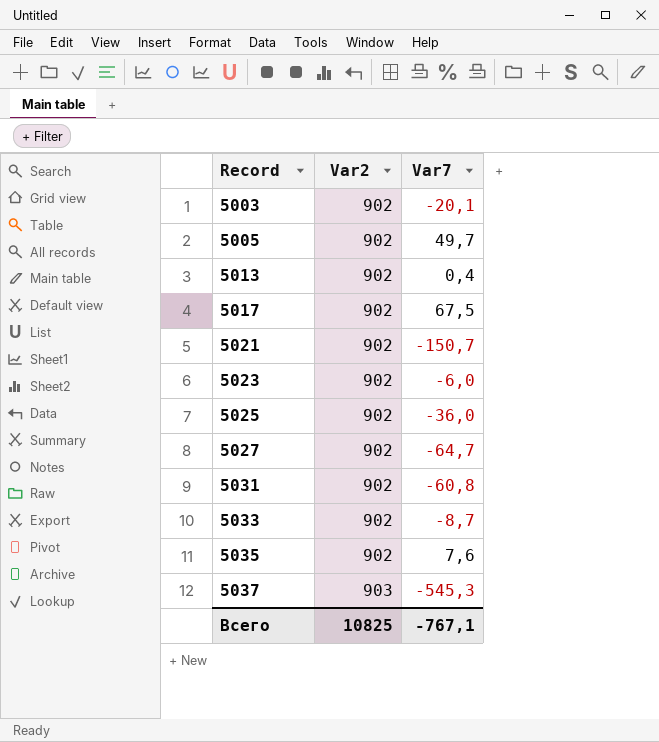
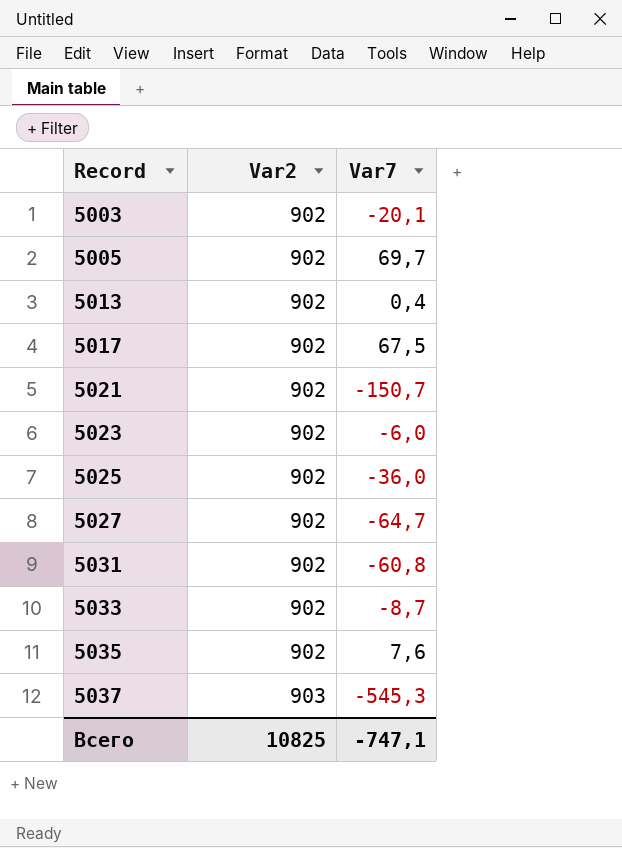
5005 | Var7: 49,7 -> 69,7
Всего | Var7: -767,1 -> -747,1

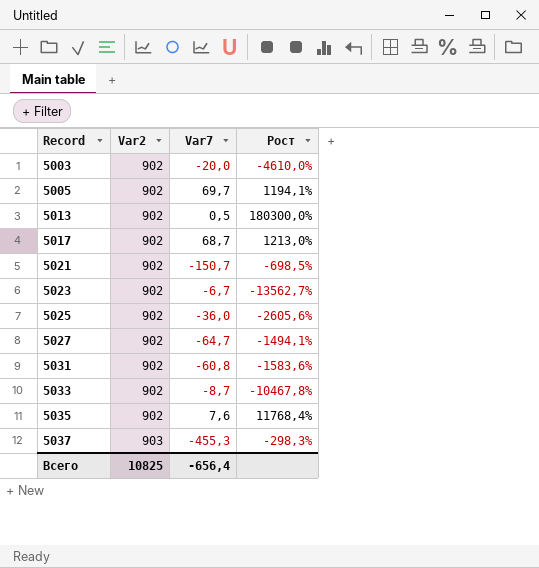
column Рост | formula: none -> ([Var2] - [Var7]) / [Var7]
5003 | Var7: -20,1 -> -20,0
5013 | Var7: 0,4 -> 0,5
5017 | Var7: 67,5 -> 68,7
5023 | Var7: -6,0 -> -6,7
5037 | Var7: -545,3 -> -455,3
Всего | Var7: -747,1 -> -656,4

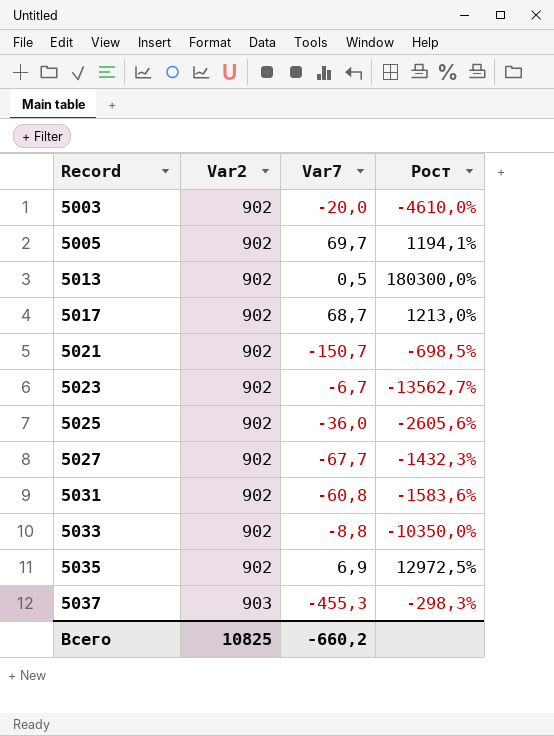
5027 | Var7: -64,7 -> -67,7
5027 | Рост: -1494,1% -> -1432,3%
5033 | Var7: -8,7 -> -8,8
5033 | Рост: -10467,8% -> -10350,0%
5035 | Var7: 7,6 -> 6,9
5035 | Рост: 11768,4% -> 12972,5%
Всего | Var7: -656,4 -> -660,2

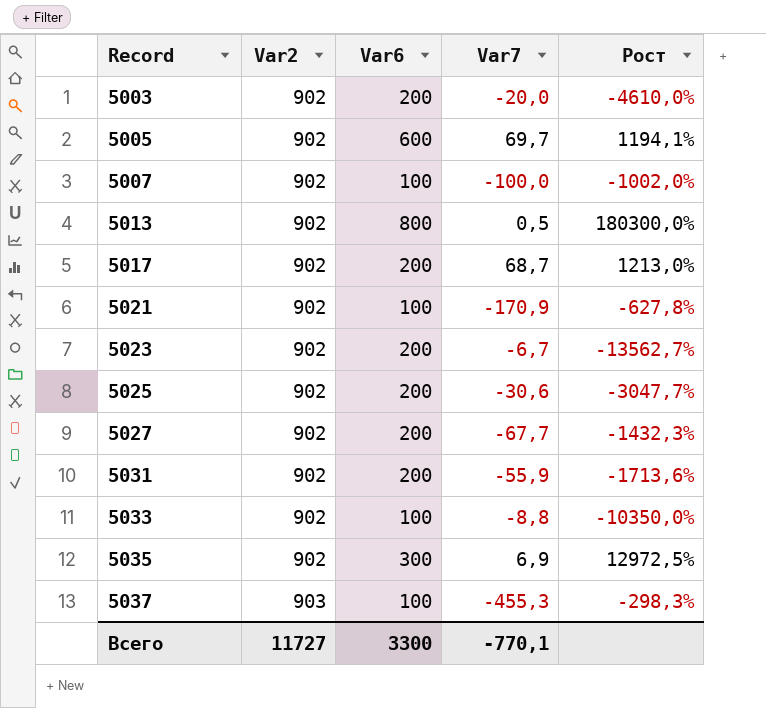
column Var6 | position: none -> 3
row 5007: none -> 902 | 100 | -100,0 | -1002,0%
5021 | Var7: -150,7 -> -170,9
5021 | Рост: -698,5% -> -627,8%
5025 | Var7: -36,0 -> -30,6
5025 | Рост: -2605,6% -> -3047,7%
5031 | Var7: -60,8 -> -55,9
5031 | Рост: -1583,6% -> -1713,6%
Всего | Var2: 10825 -> 11727
Всего | Var7: -660,2 -> -770,1

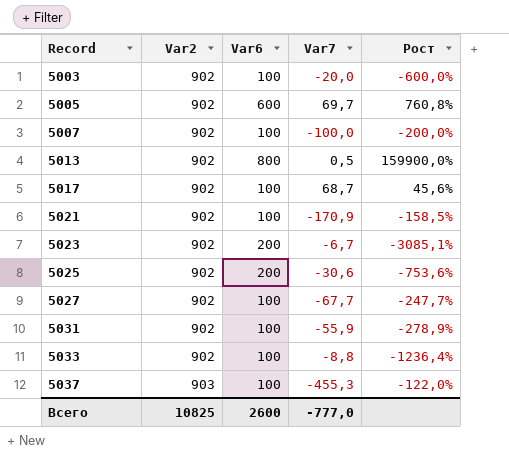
column Рост | formula: ([Var2] - [Var7]) / [Var7] -> ([Var6] - [Var7]) / [Var7]
row 5035: 902 | 300 | 6,9 | 12972,5% -> none
5003 | Var6: 200 -> 100
5017 | Var6: 200 -> 100
5027 | Var6: 200 -> 100
5031 | Var6: 200 -> 100
Всего | Var2: 11727 -> 10825
Всего | Var6: 3300 -> 2600
Всего | Var7: -770,1 -> -777,0

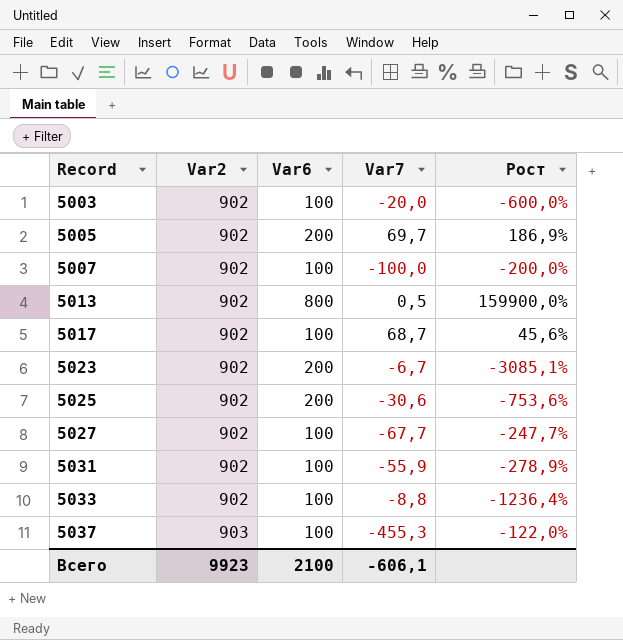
row 5021: 902 | 100 | -170,9 | -158,5% -> none
5005 | Var6: 600 -> 200
5005 | Рост: 760,8% -> 186,9%
Всего | Var2: 10825 -> 9923
Всего | Var6: 2600 -> 2100
Всего | Var7: -777,0 -> -606,1

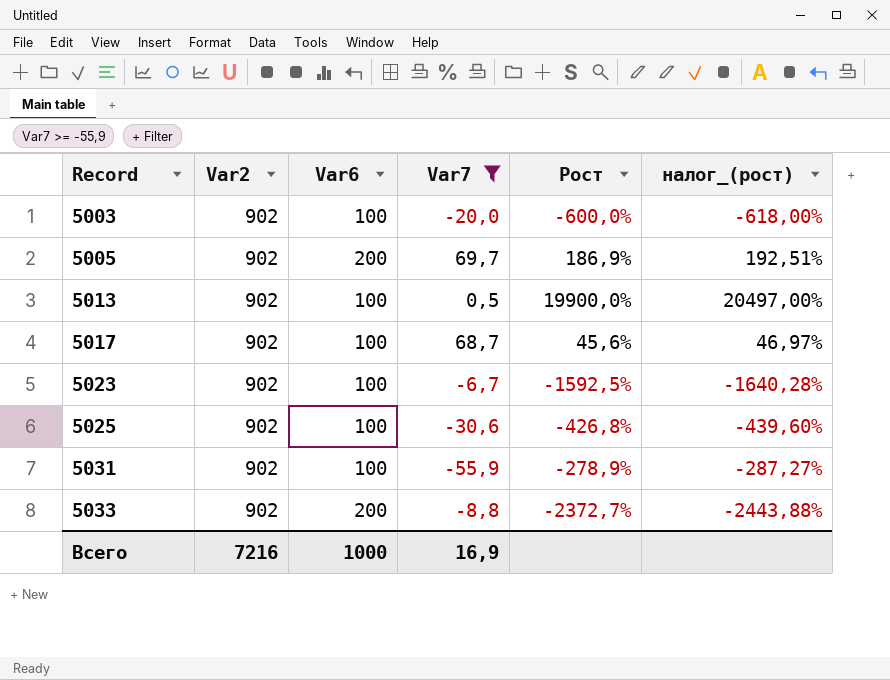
filter: none -> Var7 >= -55,9
column налог_(рост) | formula: none -> [Рост] * 1,03
5013 | Var6: 800 -> 100
5013 | Рост: 159900,0% -> 19900,0%
5023 | Var6: 200 -> 100
5023 | Рост: -3085,1% -> -1592,5%
5025 | Var6: 200 -> 100
5025 | Рост: -753,6% -> -426,8%
5033 | Var6: 100 -> 200
5033 | Рост: -1236,4% -> -2372,7%
Всего | Var2: 9923 -> 7216
Всего | Var6: 2100 -> 1000
Всего | Var7: -606,1 -> 16,9

